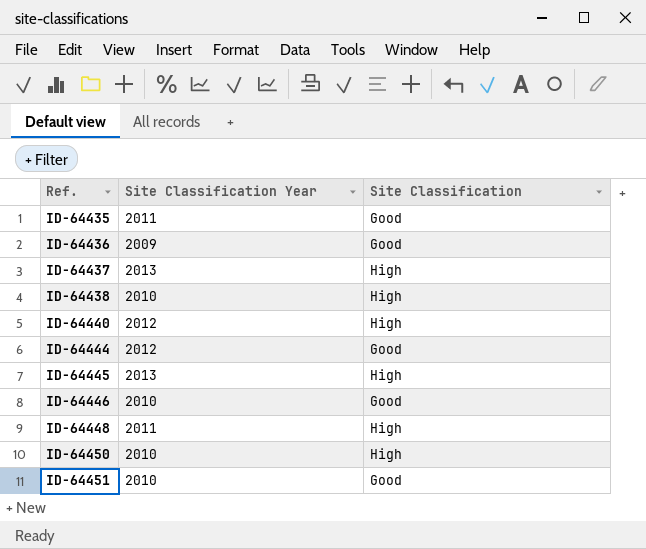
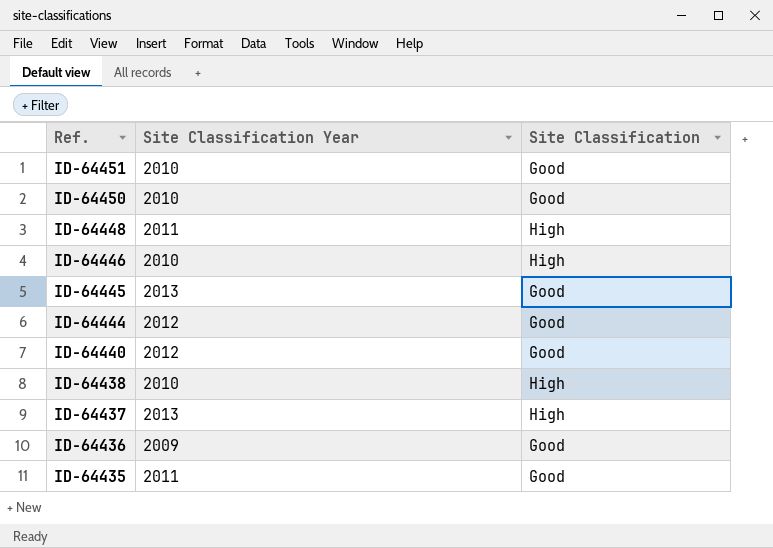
row order: Ref. ascending -> Ref. descending
ID-64450 | Site Classification: High -> Good
ID-64446 | Site Classification: Good -> High
ID-64445 | Site Classification: High -> Good
ID-64440 | Site Classification: High -> Good

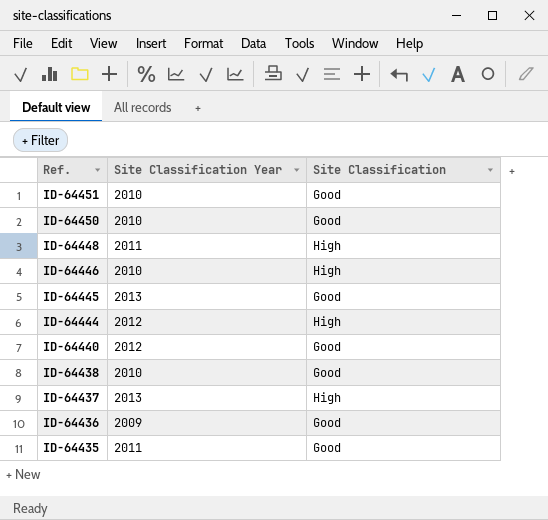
ID-64444 | Site Classification: Good -> High
ID-64438 | Site Classification: High -> Good

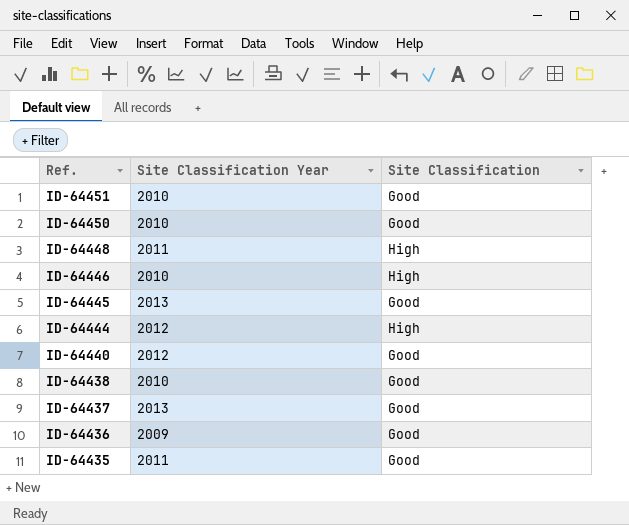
ID-64437 | Site Classification: High -> Good

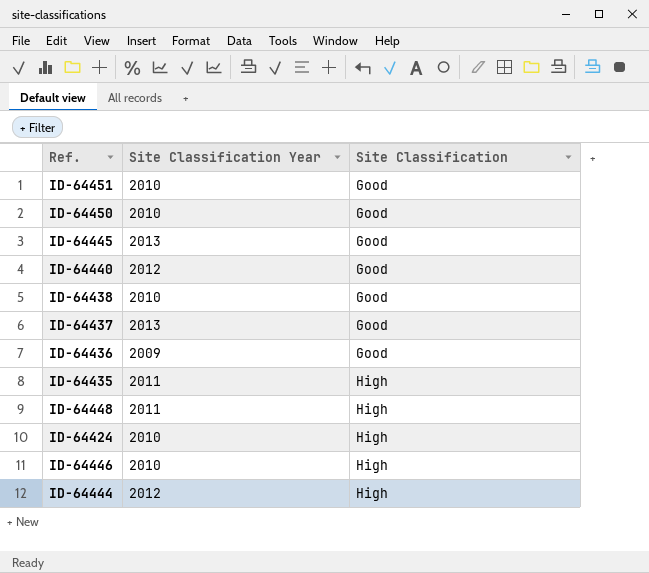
row order: Ref. descending -> Site Classification ascending
ID-64435 | Site Classification: Good -> High
row ID-64424: none -> 2010 | High

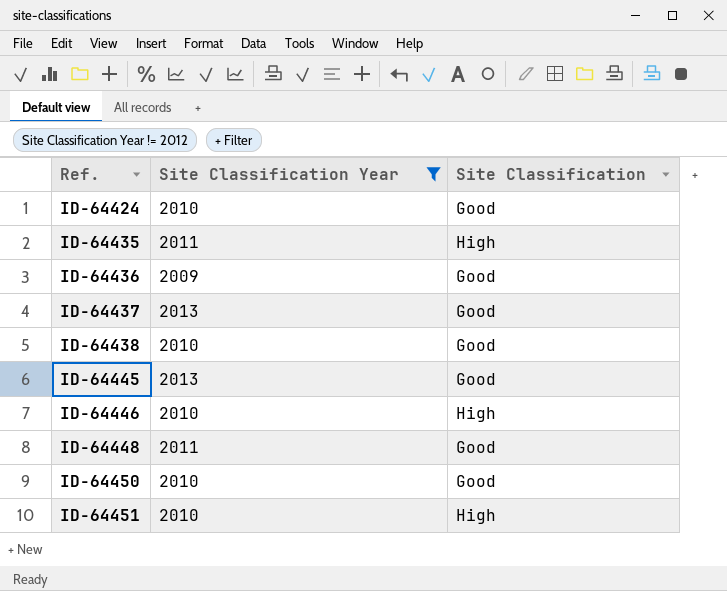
filter: none -> Site Classification Year != 2012
row order: Site Classification ascending -> Ref. ascending
ID-64424 | Site Classification: High -> Good
ID-64448 | Site Classification: High -> Good
ID-64451 | Site Classification: Good -> High

